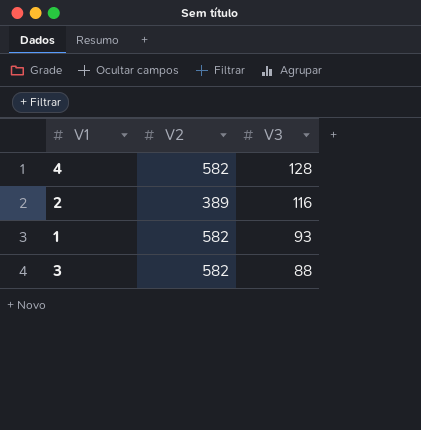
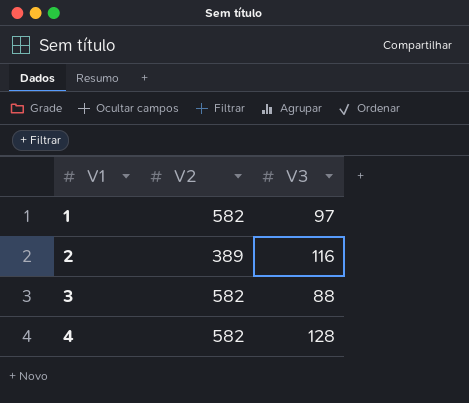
row order: V3 descending -> V1 ascending
1 | V3: 93 -> 97

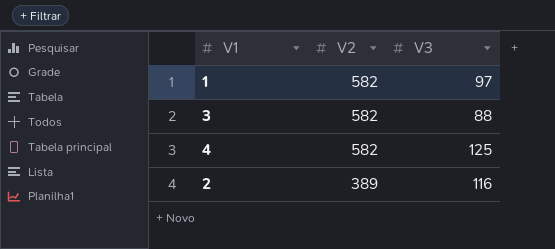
row order: V1 ascending -> V2 descending
4 | V3: 128 -> 125

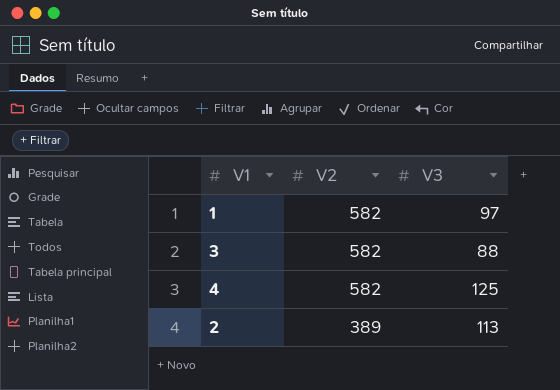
2 | V3: 116 -> 113

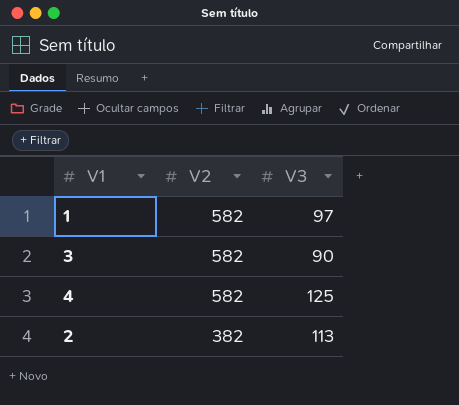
3 | V3: 88 -> 90
2 | V2: 389 -> 382

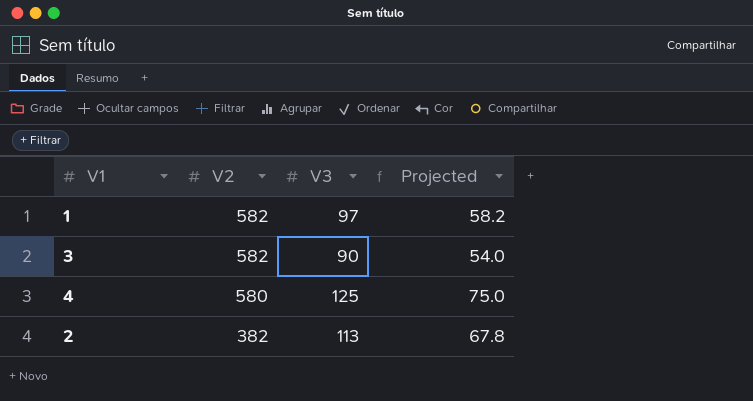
column Projected | formula: none -> [V3] * 0.6
4 | V2: 582 -> 580

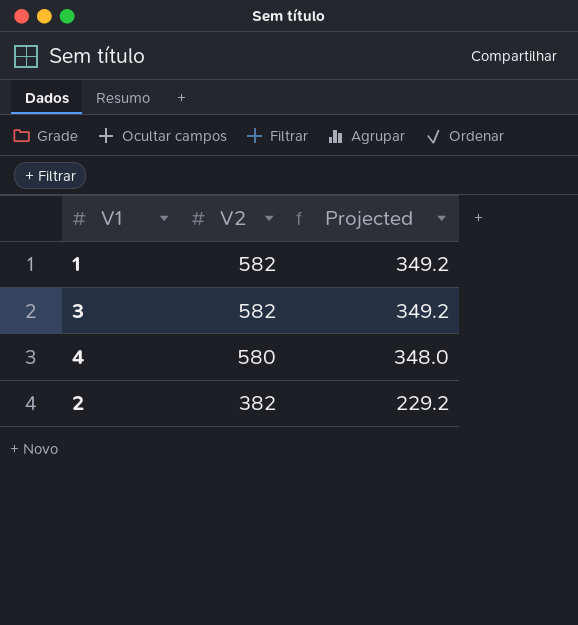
column V3 | position: 3 -> none
column Projected | formula: [V3] * 0.6 -> [V2] * 0.6

